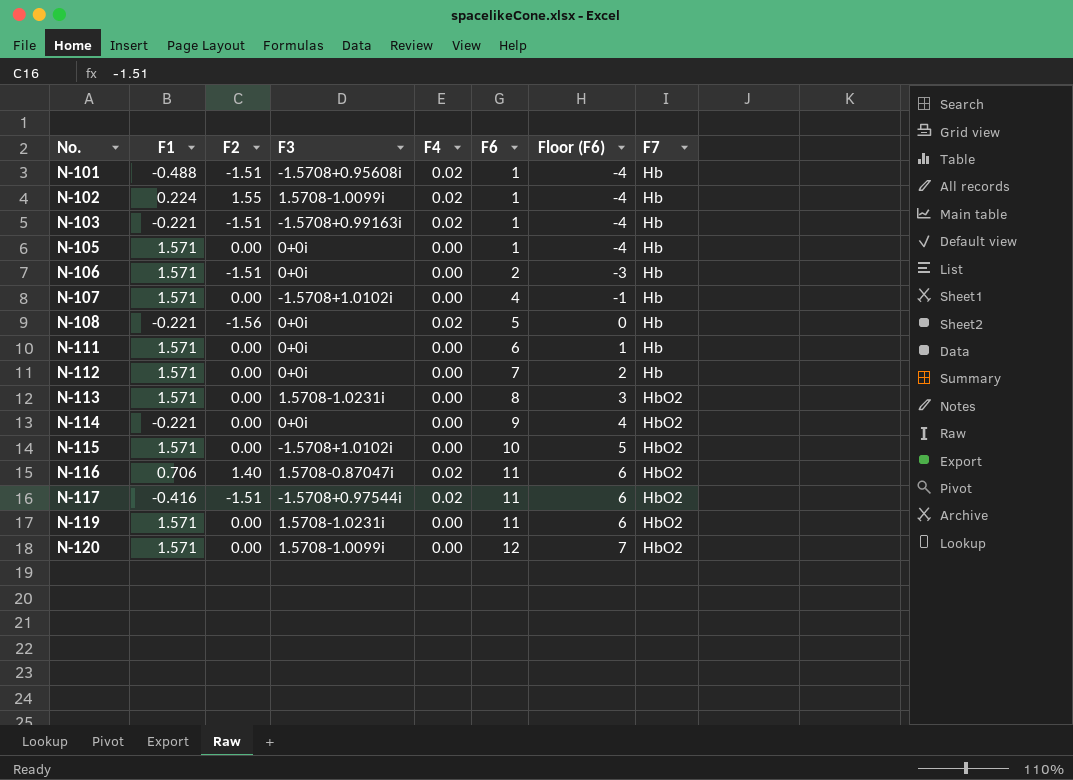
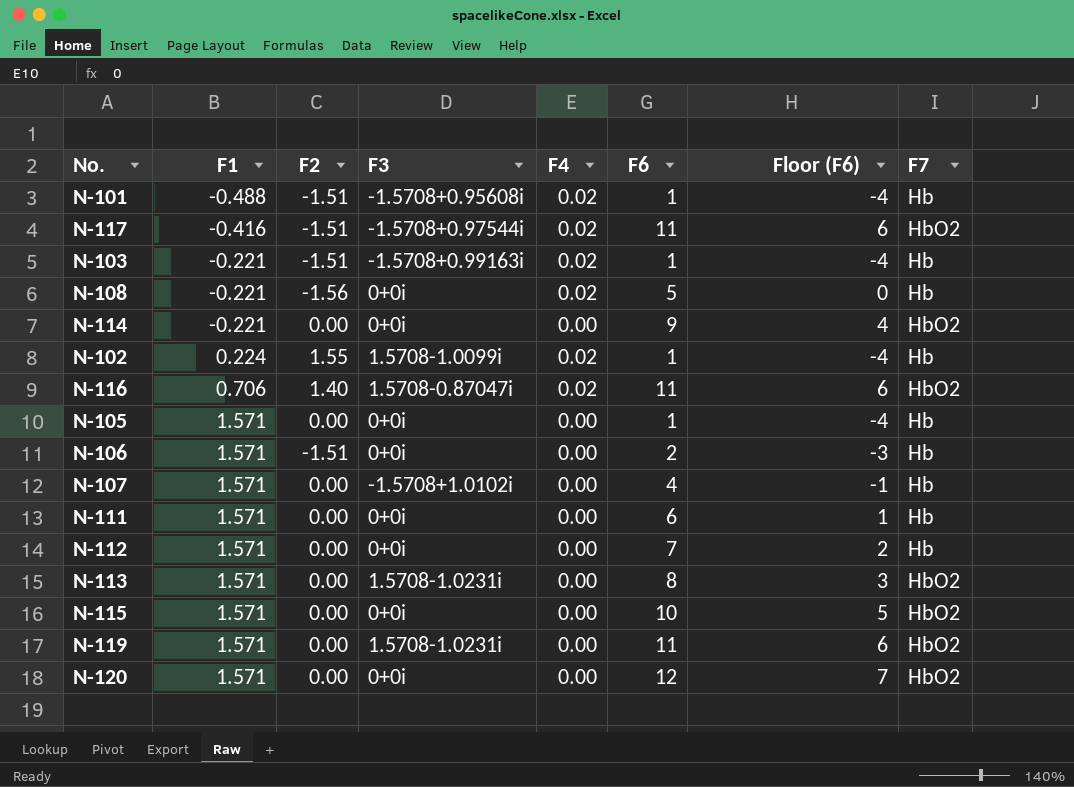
row order: No. ascending -> F1 ascending
N-115 | F3: -1.5708+1.0102i -> 0+0i
N-120 | F3: 1.5708-1.0099i -> 0+0i

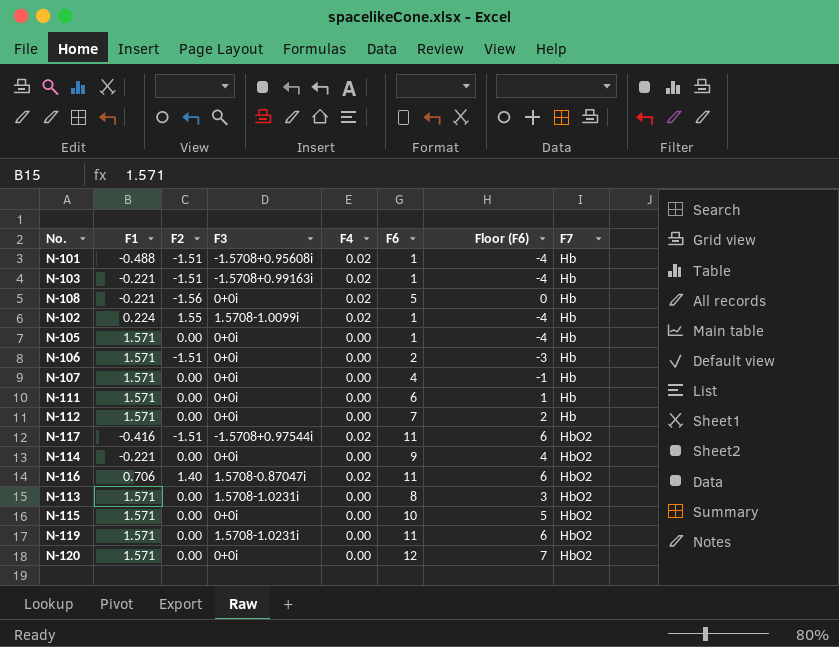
row order: F1 ascending -> F7 ascending
N-107 | F3: -1.5708+1.0102i -> 0+0i

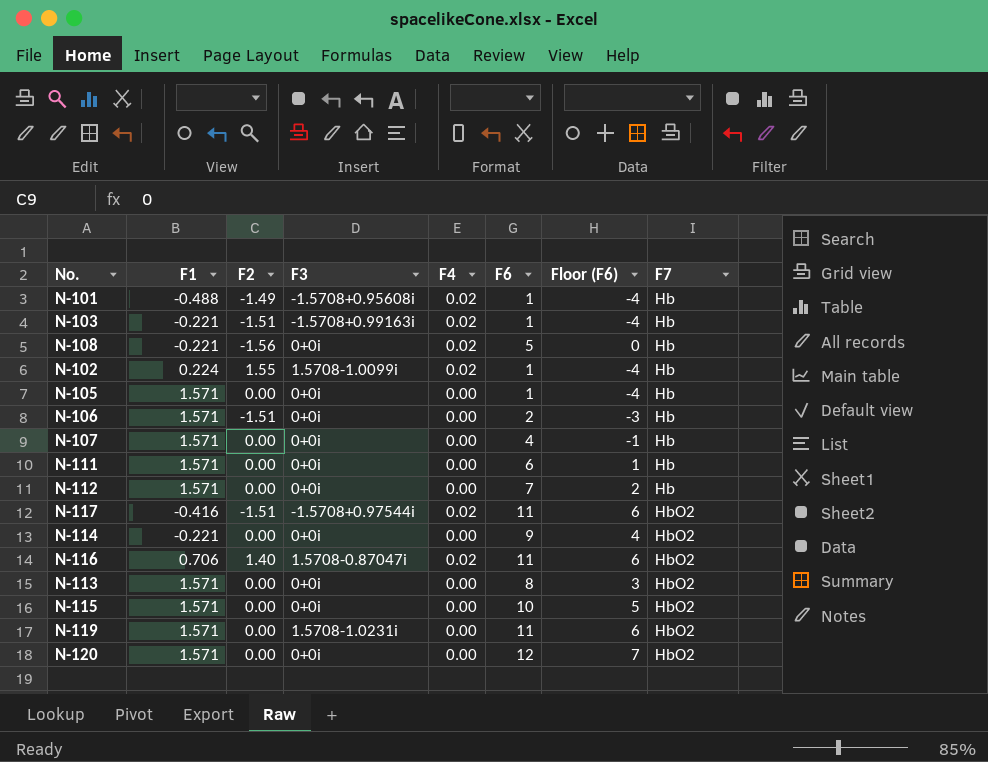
N-101 | F2: -1.51 -> -1.49
N-113 | F3: 1.5708-1.0231i -> 0+0i

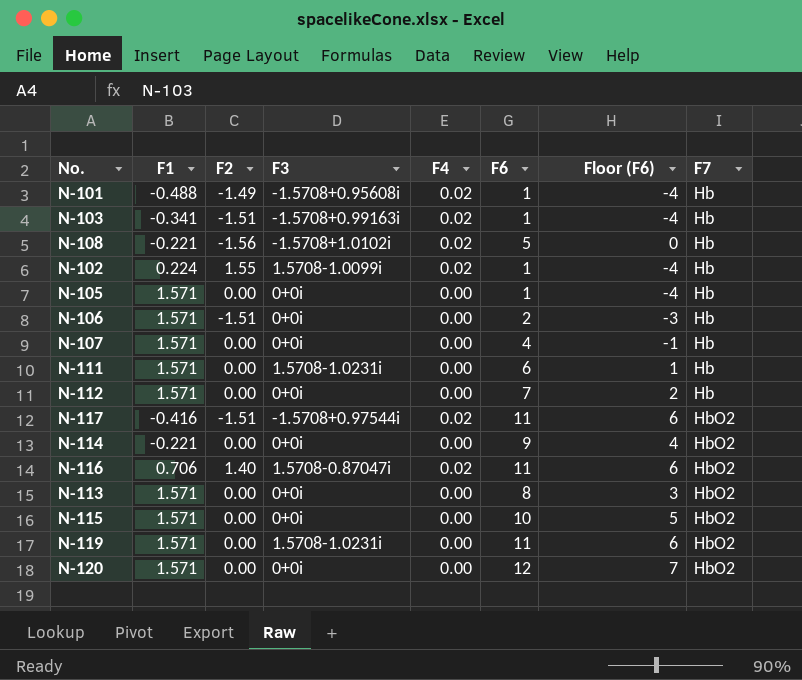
N-103 | F1: -0.221 -> -0.341
N-108 | F3: 0+0i -> -1.5708+1.0102i
N-111 | F3: 0+0i -> 1.5708-1.0231i

